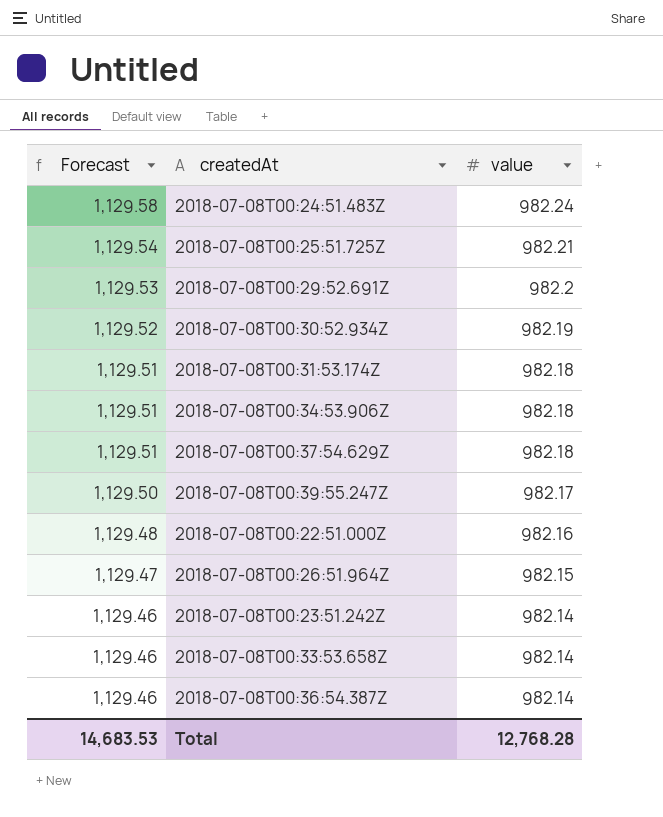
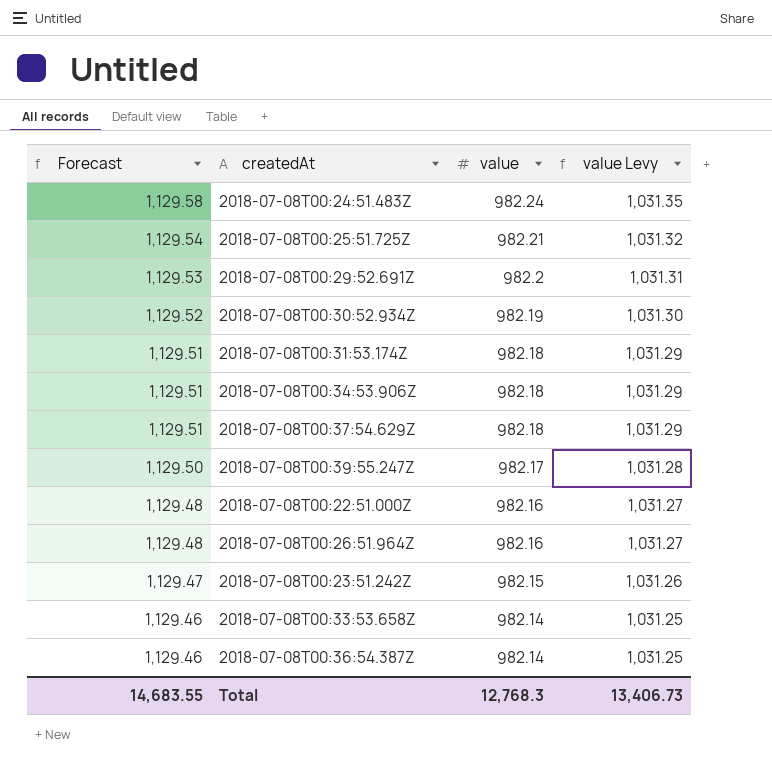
column value Levy | formula: none -> [value] * 1.05
2018-07-08T00:26:51.964Z | Forecast: 1,129.47 -> 1,129.48
2018-07-08T00:26:51.964Z | value: 982.15 -> 982.16
2018-07-08T00:23:51.242Z | Forecast: 1,129.46 -> 1,129.47
2018-07-08T00:23:51.242Z | value: 982.14 -> 982.15
Total | Forecast: 14,683.53 -> 14,683.55
Total | value: 12,768.28 -> 12,768.3

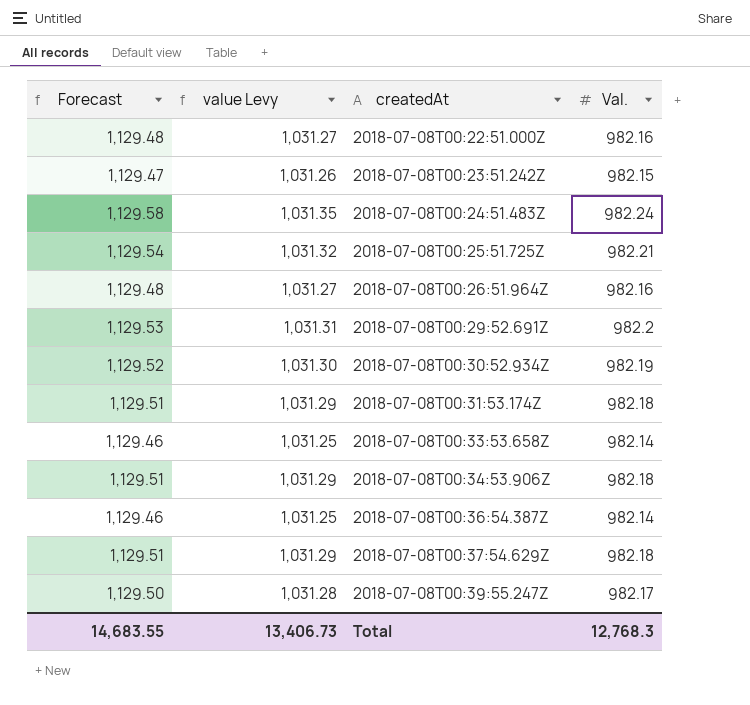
row order: Forecast descending -> createdAt ascending
column value Levy | position: 4 -> 2
column name: value -> Val.

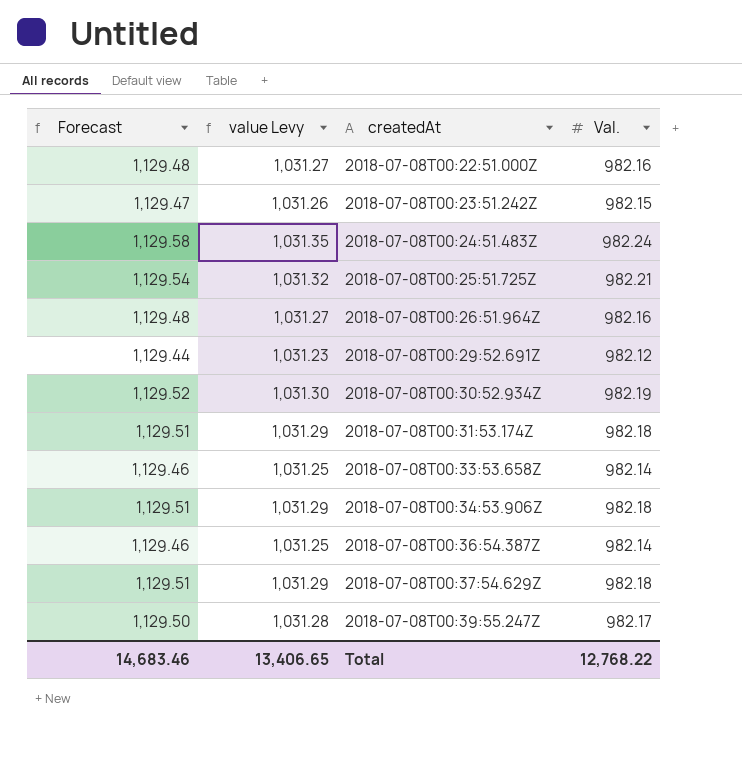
2018-07-08T00:29:52.691Z | Forecast: 1,129.53 -> 1,129.44
2018-07-08T00:29:52.691Z | value Levy: 1,031.31 -> 1,031.23
2018-07-08T00:29:52.691Z | Val.: 982.2 -> 982.12
Total | Forecast: 14,683.55 -> 14,683.46
Total | value Levy: 13,406.73 -> 13,406.65
Total | Val.: 12,768.3 -> 12,768.22

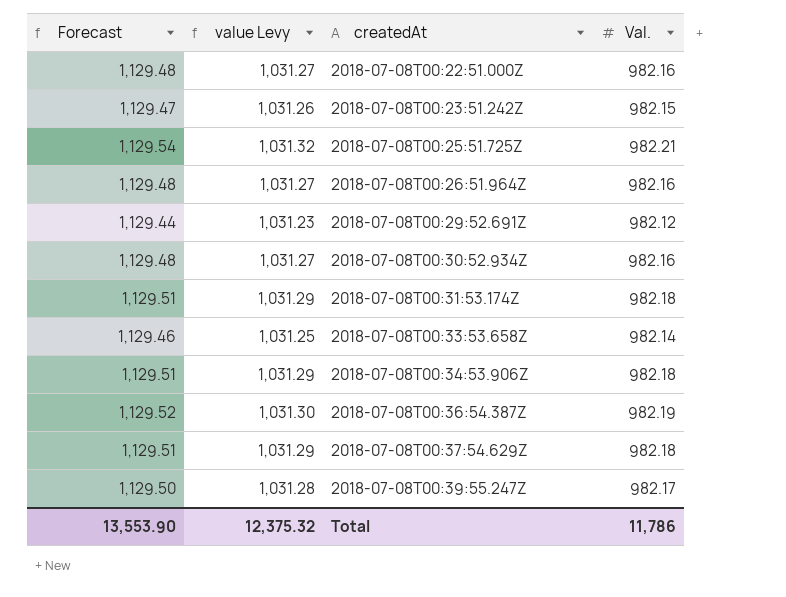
row 2018-07-08T00:24:51.483Z: 1,129.58 | 1,031.35 | 982.24 -> none
2018-07-08T00:30:52.934Z | Forecast: 1,129.52 -> 1,129.48
2018-07-08T00:30:52.934Z | value Levy: 1,031.30 -> 1,031.27
2018-07-08T00:30:52.934Z | Val.: 982.19 -> 982.16
2018-07-08T00:36:54.387Z | Forecast: 1,129.46 -> 1,129.52
2018-07-08T00:36:54.387Z | value Levy: 1,031.25 -> 1,031.30
2018-07-08T00:36:54.387Z | Val.: 982.14 -> 982.19
Total | Forecast: 14,683.46 -> 13,553.90
Total | value Levy: 13,406.65 -> 12,375.32
Total | Val.: 12,768.22 -> 11,786

